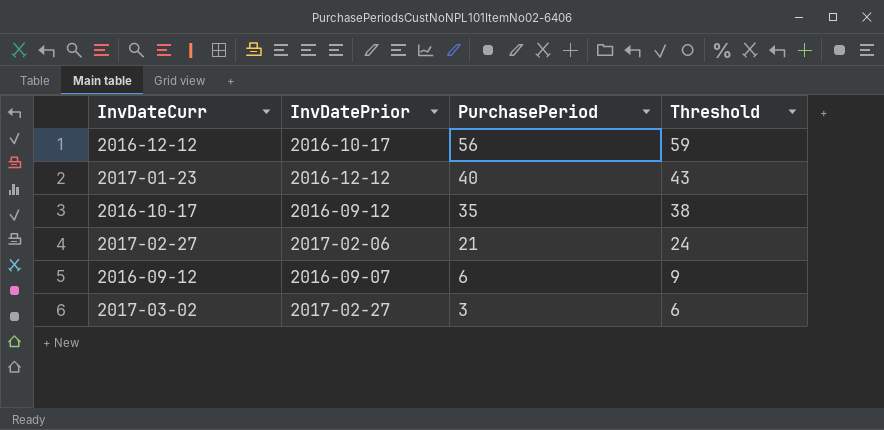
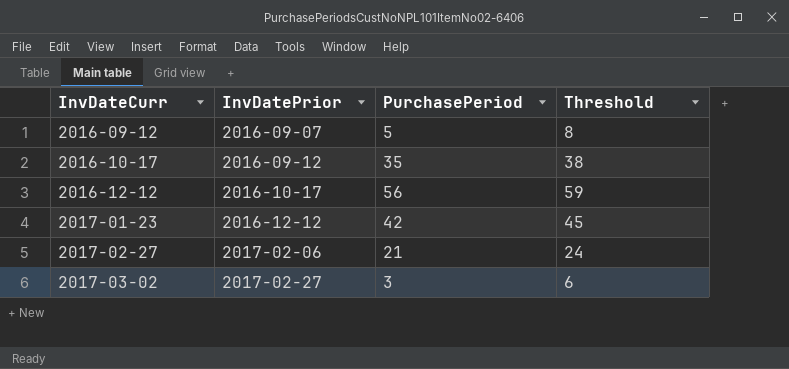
row order: PurchasePeriod descending -> InvDateCurr ascending
2016-09-12 | PurchasePeriod: 6 -> 5
2016-09-12 | Threshold: 9 -> 8
2017-01-23 | PurchasePeriod: 40 -> 42
2017-01-23 | Threshold: 43 -> 45

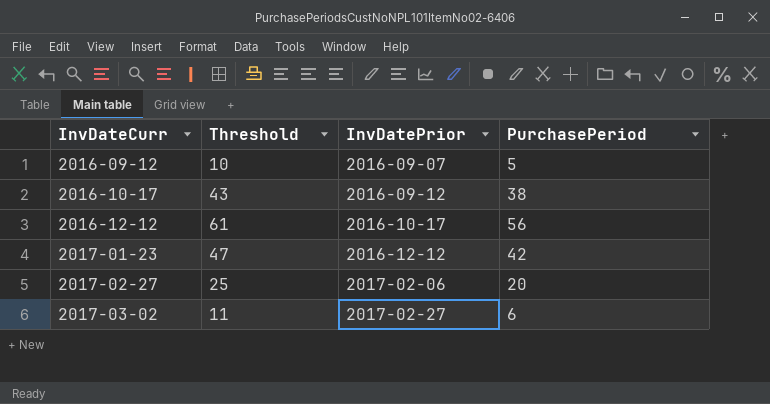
column Threshold | formula: [PurchasePeriod] + 3 -> [PurchasePeriod] + 5
column Threshold | position: 4 -> 2
2016-10-17 | PurchasePeriod: 35 -> 38
2017-02-27 | PurchasePeriod: 21 -> 20
2017-03-02 | PurchasePeriod: 3 -> 6

